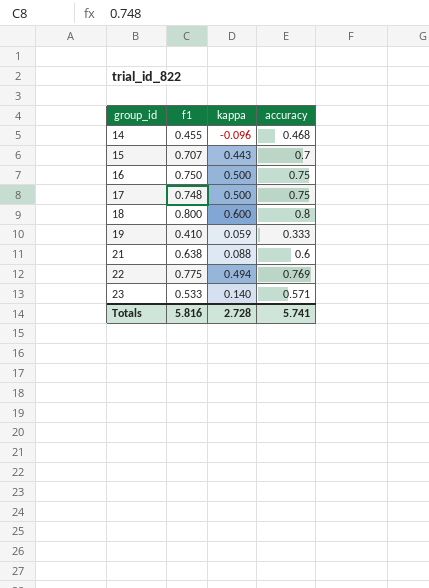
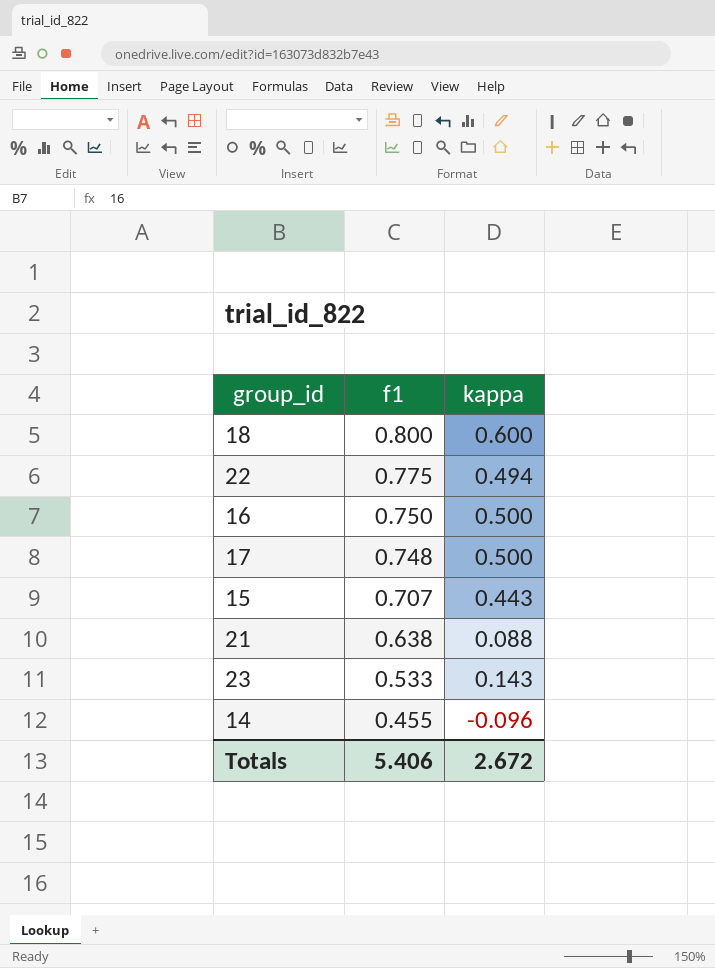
row order: group_id ascending -> f1 descending
column accuracy | position: 4 -> none
row 19: 0.410 | 0.059 | 0.333 -> none
23 | kappa: 0.140 -> 0.143
Totals | f1: 5.816 -> 5.406
Totals | kappa: 2.728 -> 2.672

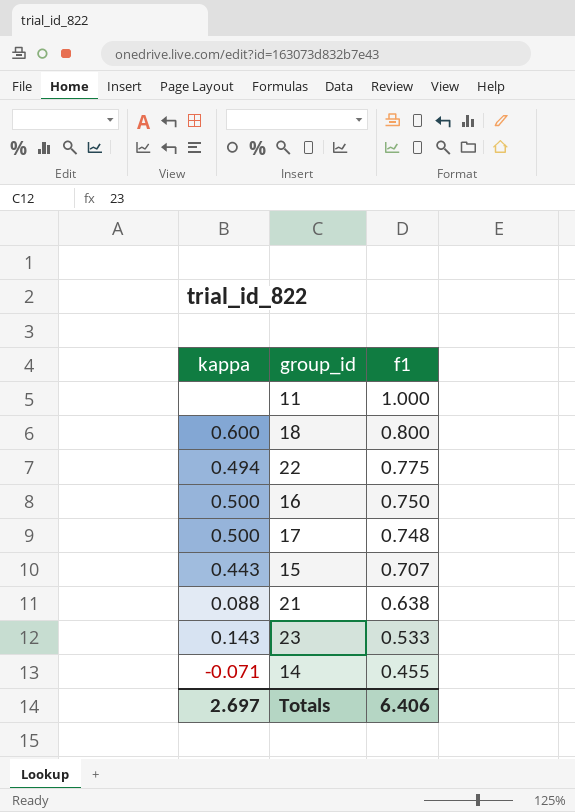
column kappa | position: 3 -> 1
row 11: none -> none | 1.000
14 | kappa: -0.096 -> -0.071
Totals | kappa: 2.672 -> 2.697
Totals | f1: 5.406 -> 6.406

